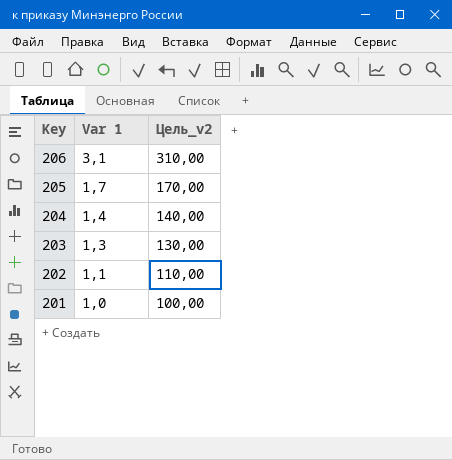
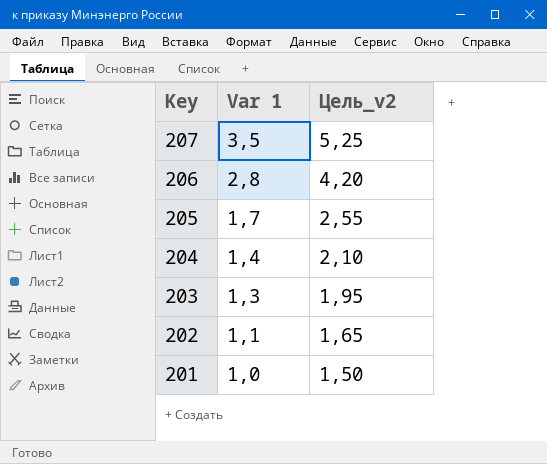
column Цель_v2 | formula: [Var 1] * 100 -> [Var 1] * 1,5
row 207: none -> 3,5 | 5,25
206 | Var 1: 3,1 -> 2,8

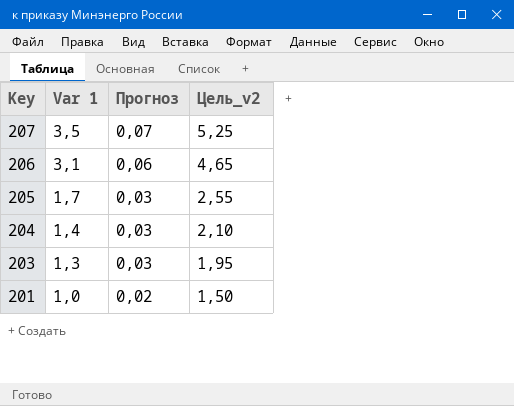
column Прогноз | formula: none -> [Var 1] * 0,02
row 202: 1,1 | 1,65 -> none
206 | Var 1: 2,8 -> 3,1
206 | Цель_v2: 4,20 -> 4,65

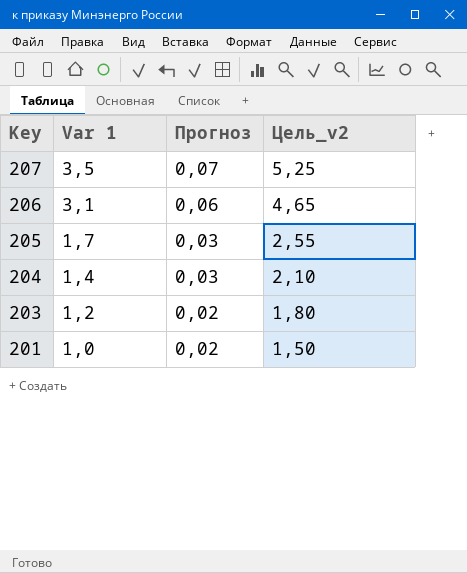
203 | Var 1: 1,3 -> 1,2
203 | Прогноз: 0,03 -> 0,02
203 | Цель_v2: 1,95 -> 1,80

